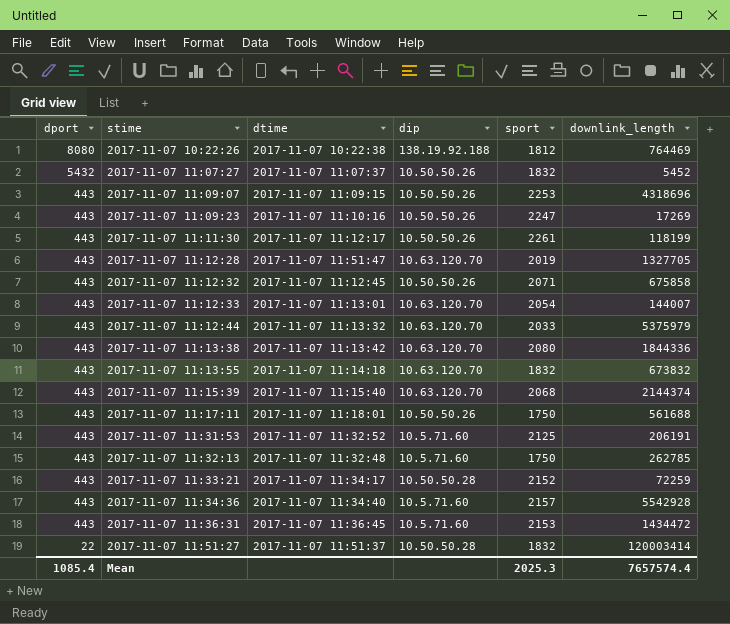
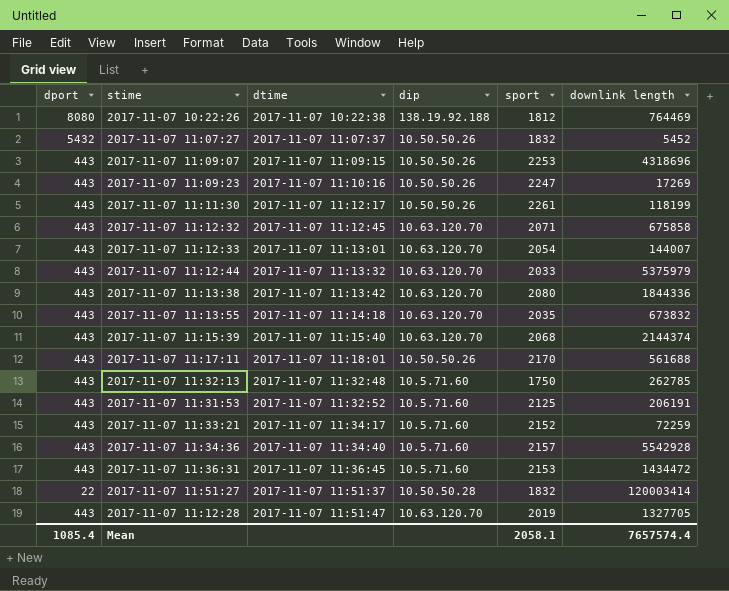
row order: dport descending -> dtime ascending
column name: downlink_length -> downlink length
2017-11-07 11:12:32 | dip: 10.50.50.26 -> 10.63.120.70
2017-11-07 11:13:55 | sport: 1832 -> 2035
2017-11-07 11:17:11 | sport: 1750 -> 2170
2017-11-07 11:33:21 | dip: 10.50.50.28 -> 10.5.71.60
Mean | sport: 2025.3 -> 2058.1

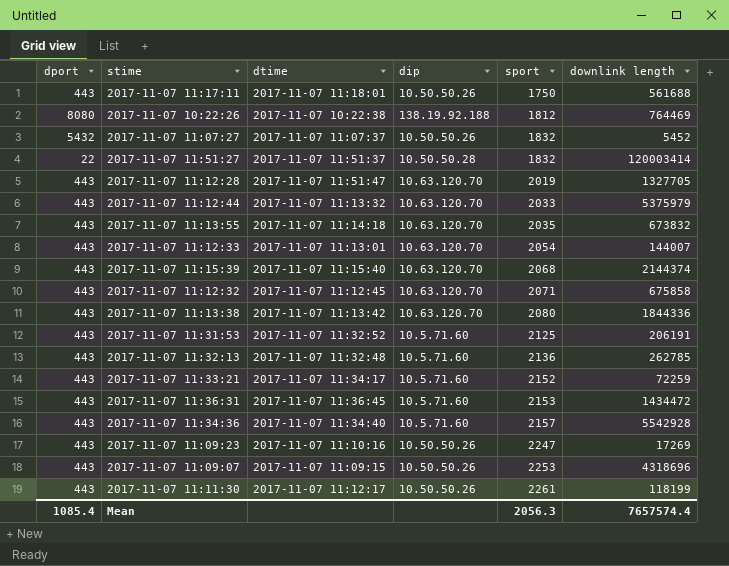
row order: dtime ascending -> sport ascending
2017-11-07 11:17:11 | sport: 2170 -> 1750
2017-11-07 11:32:13 | sport: 1750 -> 2136
Mean | sport: 2058.1 -> 2056.3

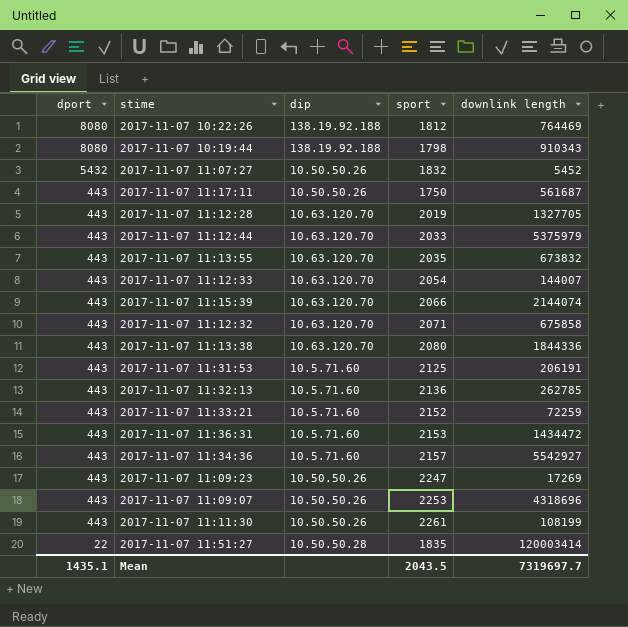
row order: sport ascending -> dport descending
column dtime | position: 3 -> none
row 2017-11-07 10:19:44: none -> 8080 | 138.19.92.188 | 1798 | 910343
2017-11-07 11:17:11 | downlink length: 561688 -> 561687
2017-11-07 11:15:39 | sport: 2068 -> 2066
2017-11-07 11:15:39 | downlink length: 2144374 -> 2144074
2017-11-07 11:34:36 | downlink length: 5542928 -> 5542927
2017-11-07 11:11:30 | downlink length: 118199 -> 108199
2017-11-07 11:51:27 | sport: 1832 -> 1835
Mean | dport: 1085.4 -> 1435.1
Mean | sport: 2056.3 -> 2043.5
Mean | downlink length: 7657574.4 -> 7319697.7

